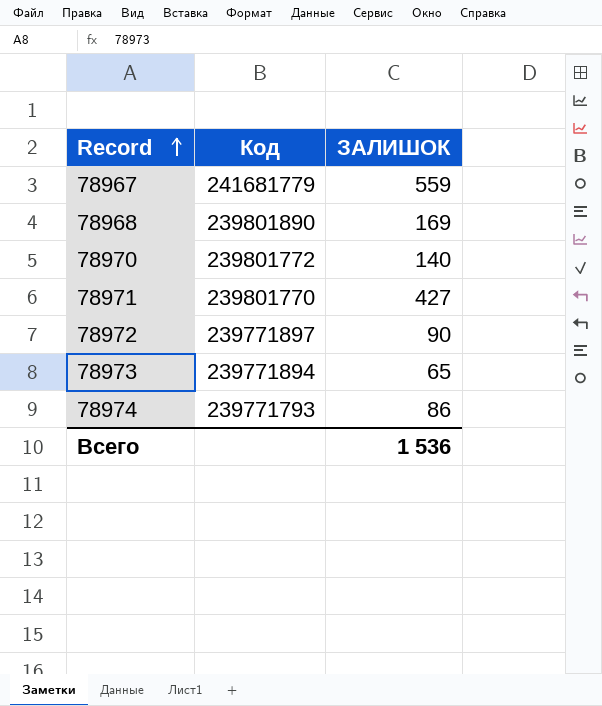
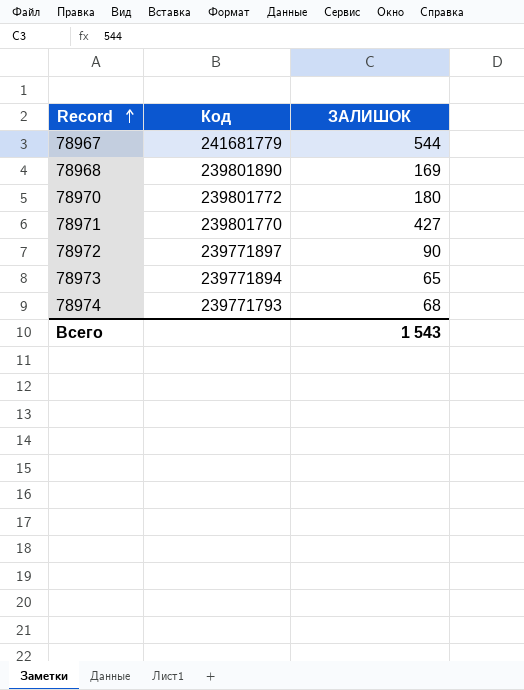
78967 | ЗАЛИШОК: 559 -> 544
78970 | ЗАЛИШОК: 140 -> 180
78974 | ЗАЛИШОК: 86 -> 68
Всего | ЗАЛИШОК: 1 536 -> 1 543

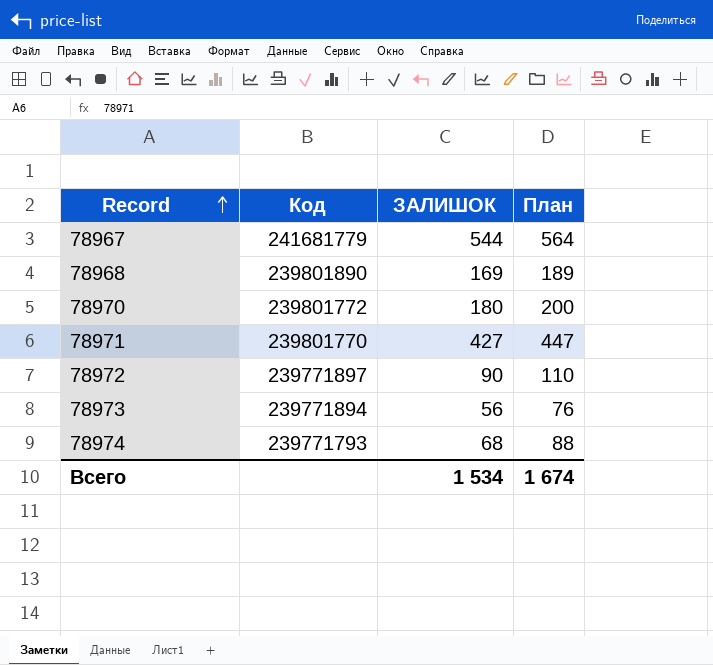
column План | formula: none -> [ЗАЛИШОК] + 20
78973 | ЗАЛИШОК: 65 -> 56
Всего | ЗАЛИШОК: 1 543 -> 1 534

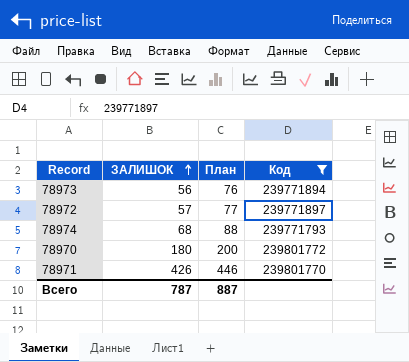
filter: none -> Код <= 239801772
row order: Record ascending -> ЗАЛИШОК ascending
column Код | position: 2 -> 4
78972 | ЗАЛИШОК: 90 -> 57
78972 | План: 110 -> 77
78971 | ЗАЛИШОК: 427 -> 426
78971 | План: 447 -> 446
Всего | ЗАЛИШОК: 1 534 -> 787
Всего | План: 1 674 -> 887

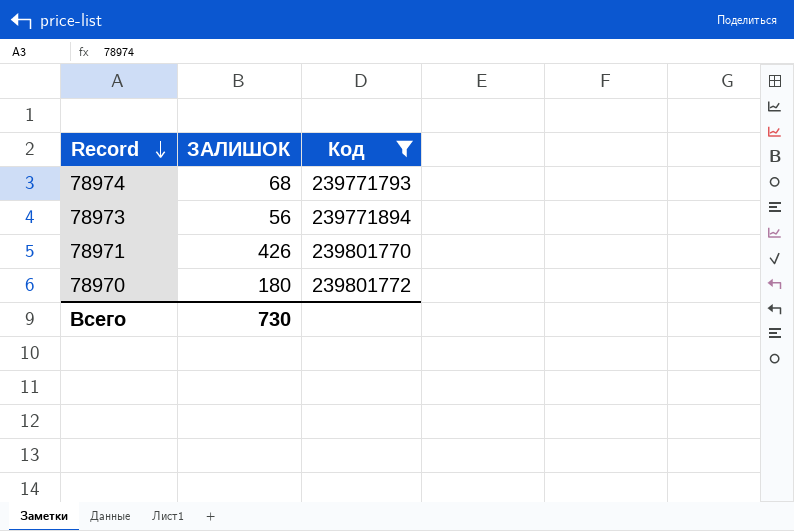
row order: ЗАЛИШОК ascending -> Record descending
column План | formula: [ЗАЛИШОК] + 20 -> none
row 78972: 57 | 77 | 239771897 -> none
Всего | ЗАЛИШОК: 787 -> 730

